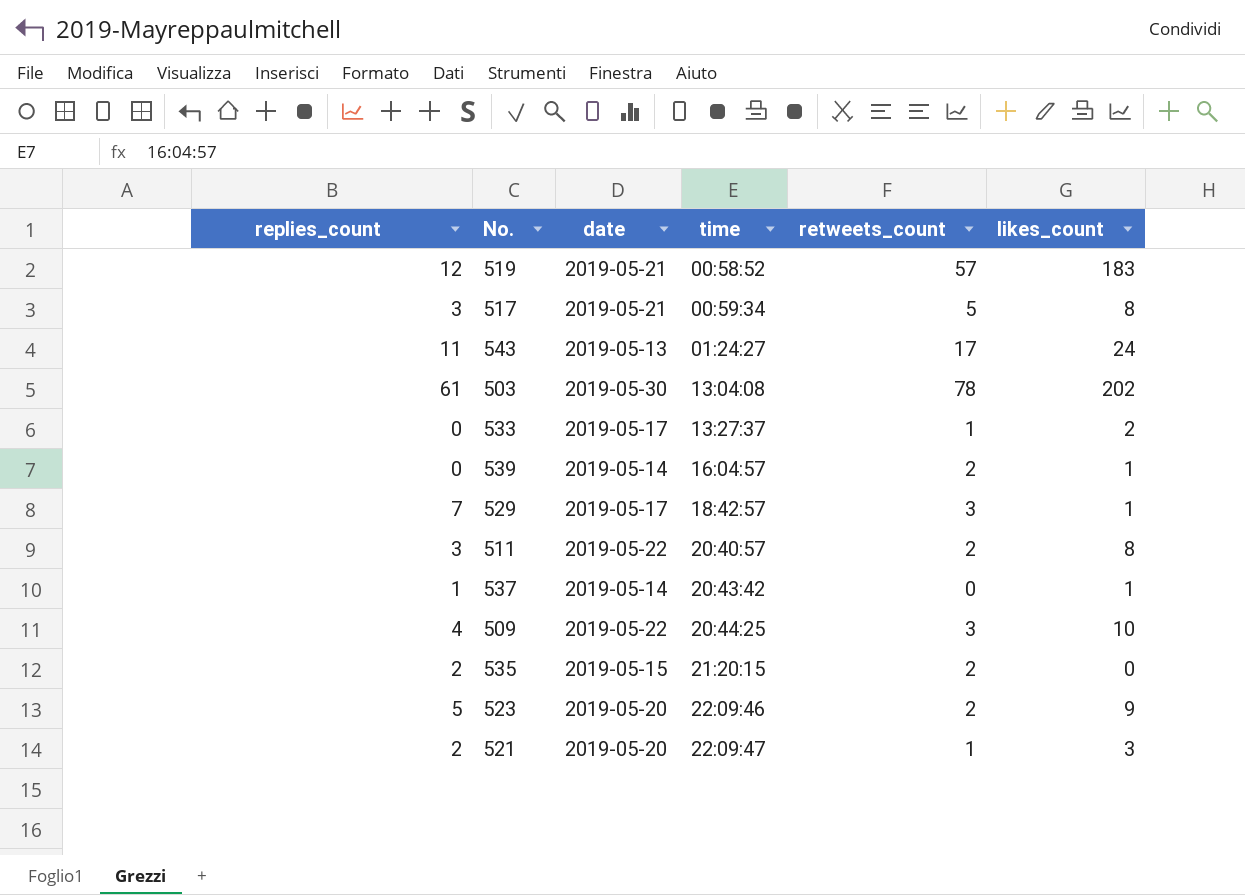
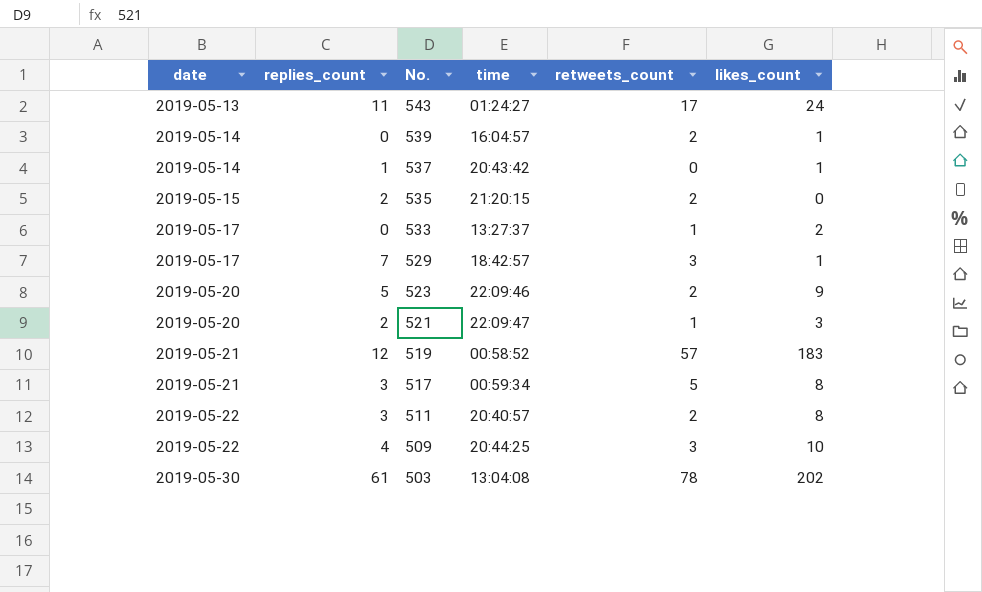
row order: time ascending -> date ascending
column date | position: 3 -> 1

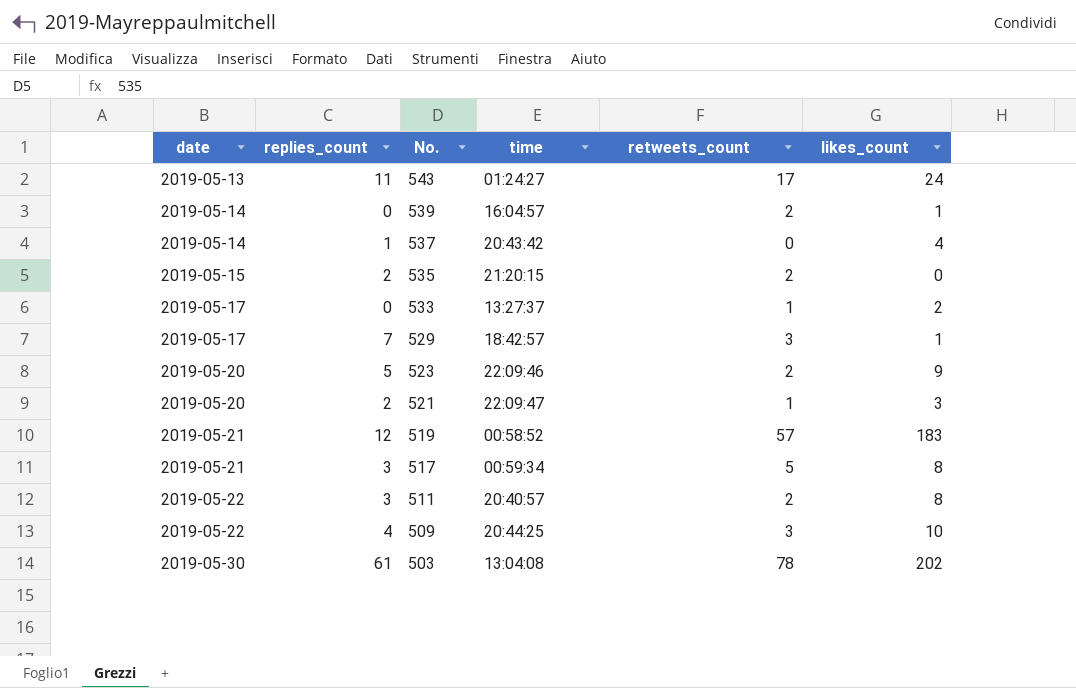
537 | likes_count: 1 -> 4

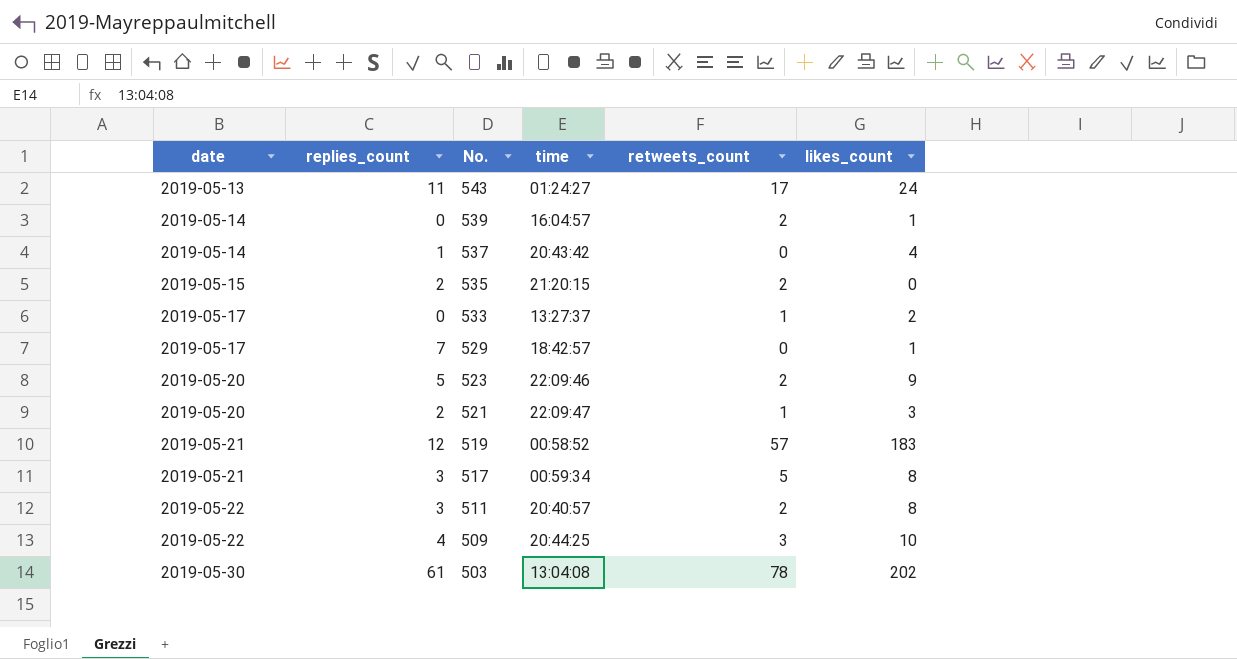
529 | retweets_count: 3 -> 0

